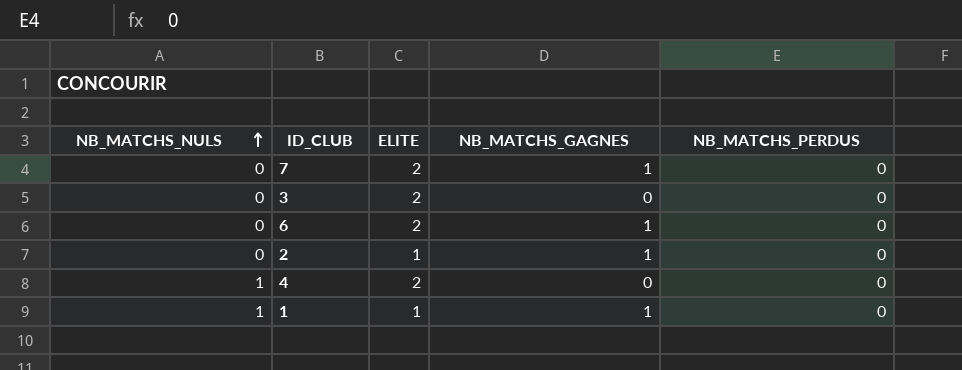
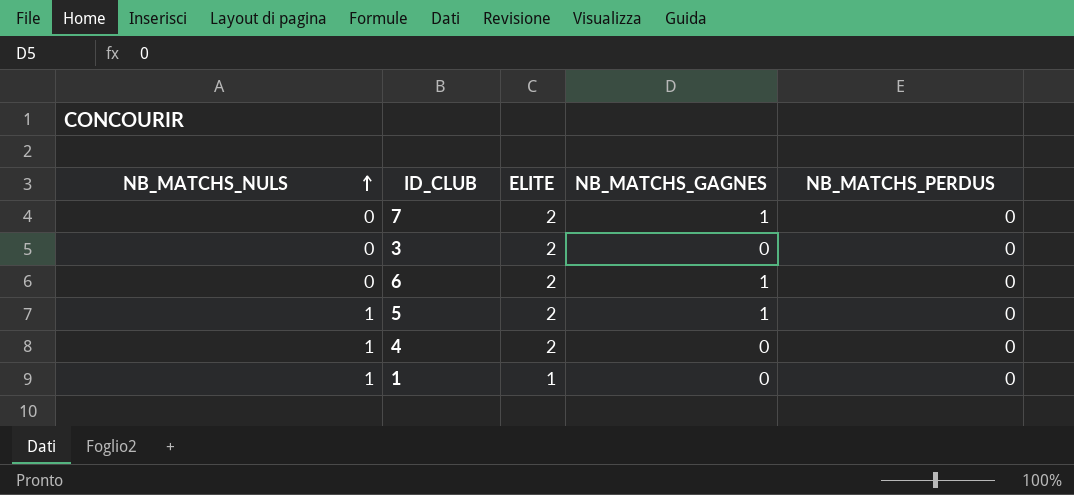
row 2: 0 | 1 | 1 | 0 -> none
row 5: none -> 1 | 2 | 1 | 0
1 | NB_MATCHS_GAGNES: 1 -> 0

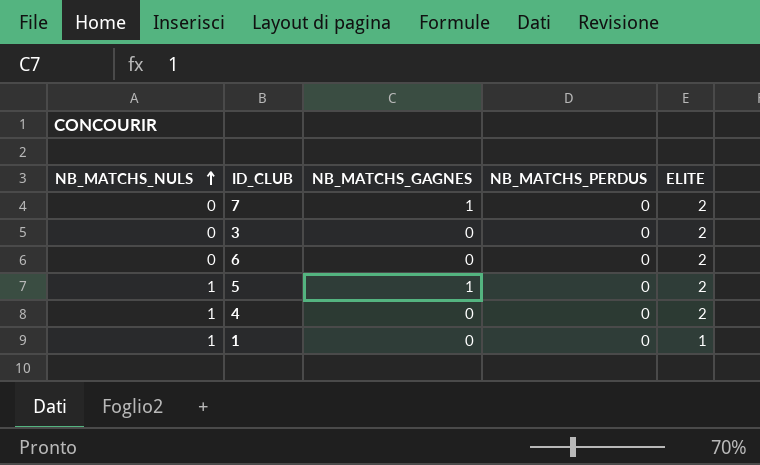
column ELITE | position: 3 -> 5
6 | NB_MATCHS_GAGNES: 1 -> 0

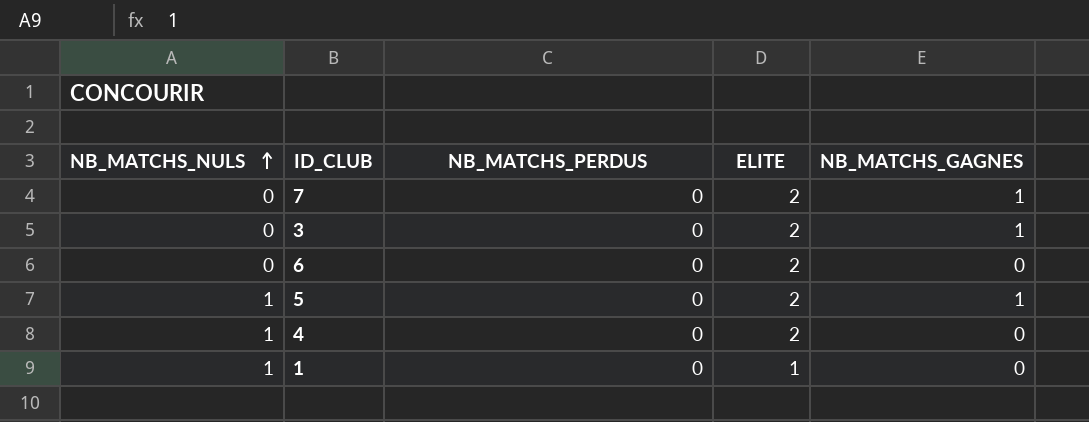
column NB_MATCHS_GAGNES | position: 3 -> 5
3 | NB_MATCHS_GAGNES: 0 -> 1

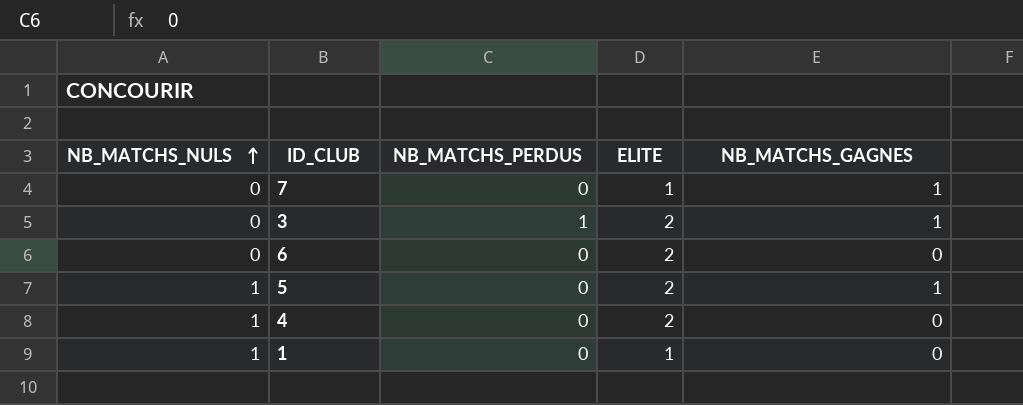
7 | ELITE: 2 -> 1
3 | NB_MATCHS_PERDUS: 0 -> 1

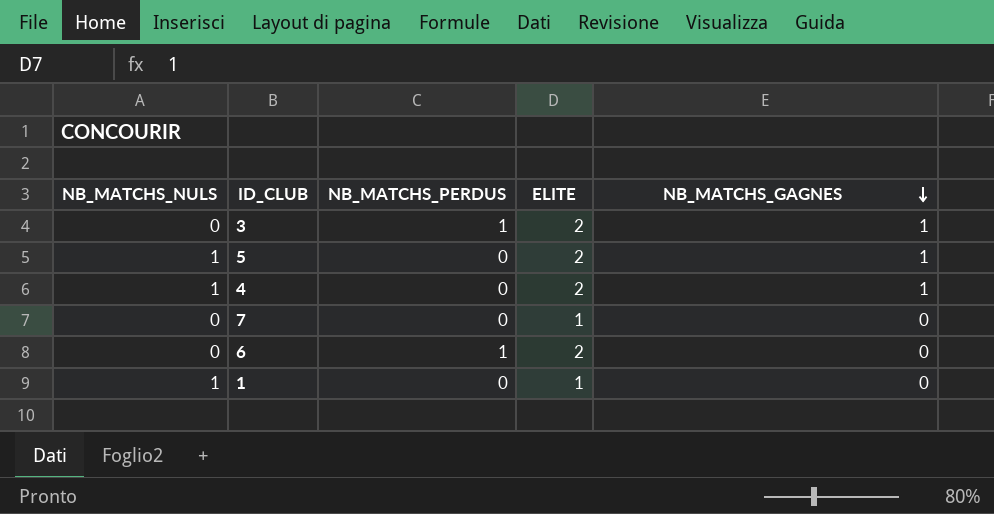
row order: NB_MATCHS_NULS ascending -> NB_MATCHS_GAGNES descending
4 | NB_MATCHS_GAGNES: 0 -> 1
7 | NB_MATCHS_GAGNES: 1 -> 0
6 | NB_MATCHS_PERDUS: 0 -> 1

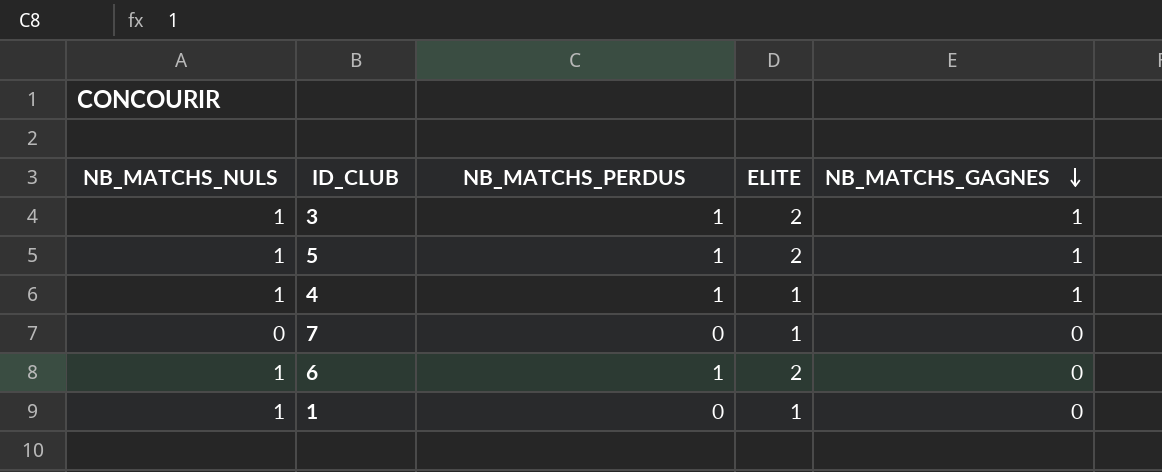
3 | NB_MATCHS_NULS: 0 -> 1
5 | NB_MATCHS_PERDUS: 0 -> 1
4 | NB_MATCHS_PERDUS: 0 -> 1
4 | ELITE: 2 -> 1
6 | NB_MATCHS_NULS: 0 -> 1

